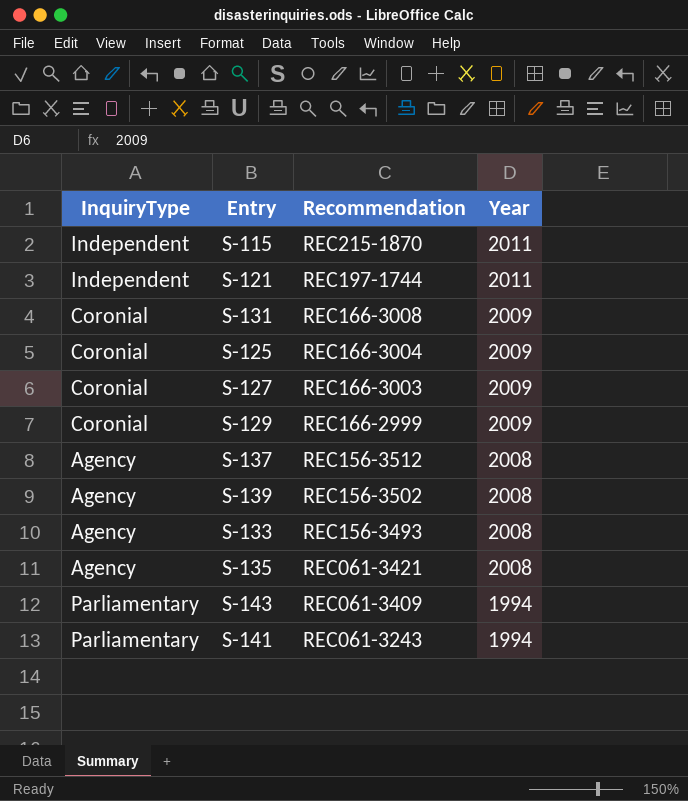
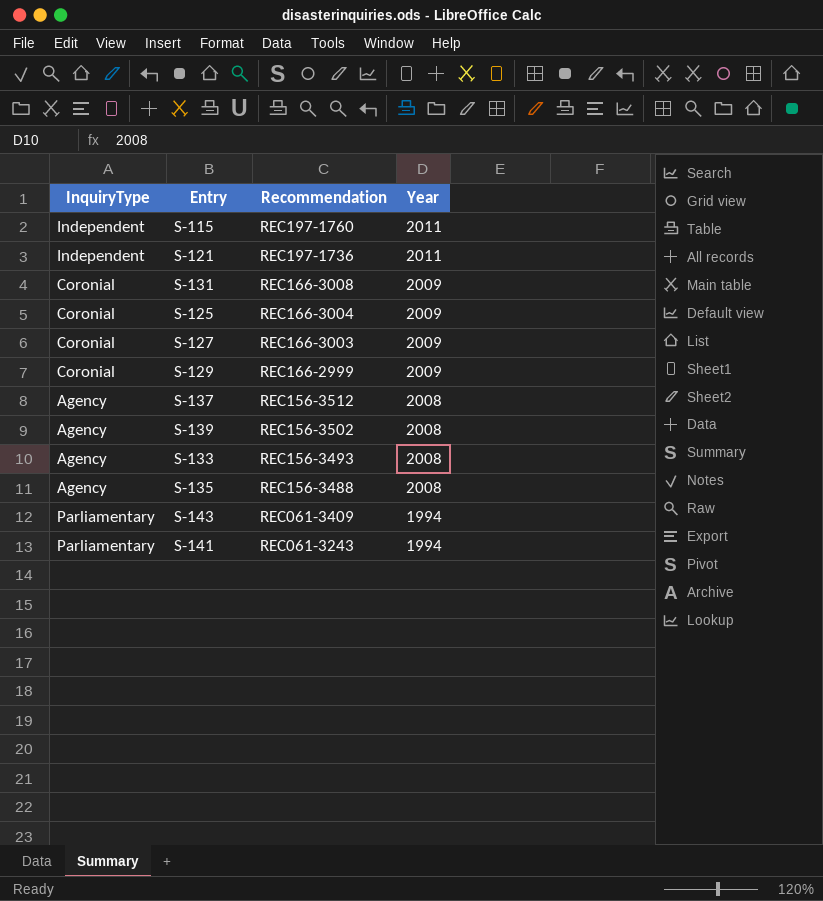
S-115 | Recommendation: REC215-1870 -> REC197-1760
S-121 | Recommendation: REC197-1744 -> REC197-1736
S-135 | Recommendation: REC061-3421 -> REC156-3488

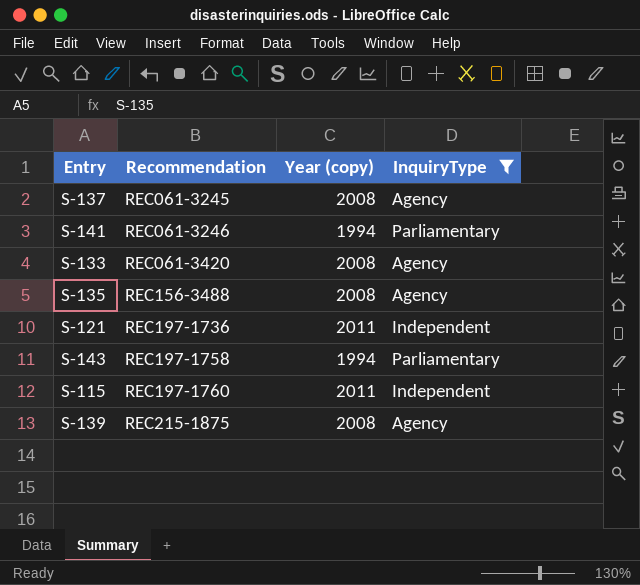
filter: none -> InquiryType != Coronial
row order: Recommendation descending -> Recommendation ascending
column name: Year -> Year (copy)
column InquiryType | position: 1 -> 4
S-137 | Recommendation: REC156-3512 -> REC061-3245
S-141 | Recommendation: REC061-3243 -> REC061-3246
S-133 | Recommendation: REC156-3493 -> REC061-3420
S-143 | Recommendation: REC061-3409 -> REC197-1758
S-139 | Recommendation: REC156-3502 -> REC215-1875

